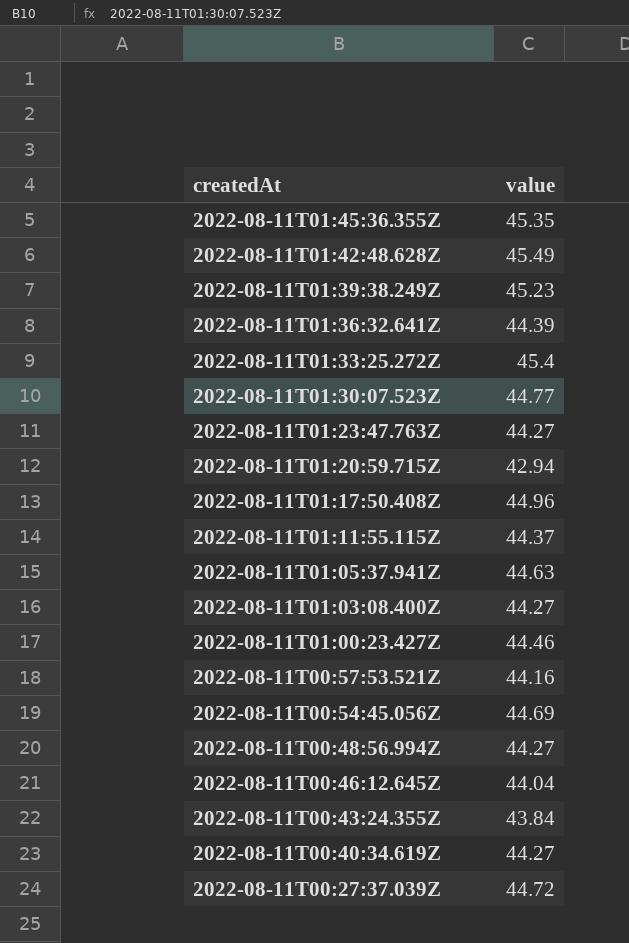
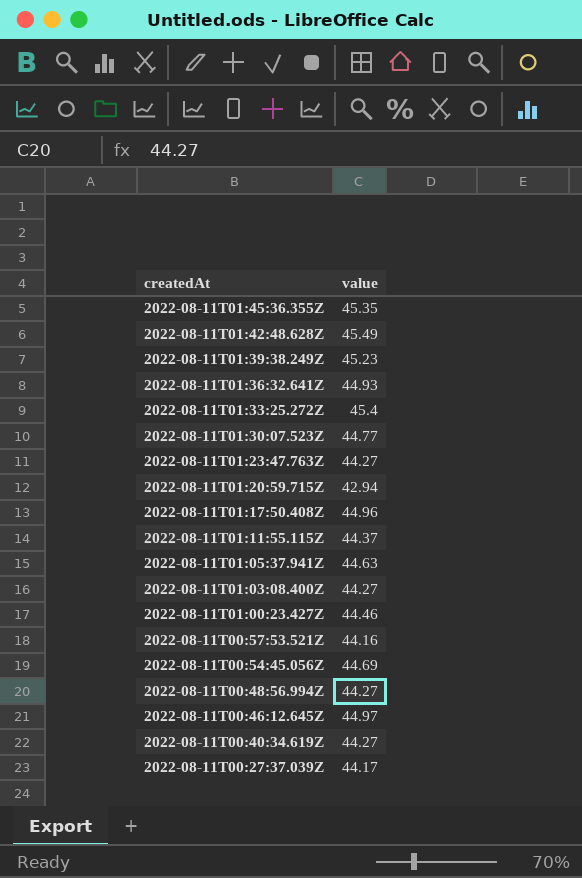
row 2022-08-11T00:43:24.355Z: 43.84 -> none
2022-08-11T01:36:32.641Z | value: 44.39 -> 44.93
2022-08-11T00:46:12.645Z | value: 44.04 -> 44.97
2022-08-11T00:27:37.039Z | value: 44.72 -> 44.17

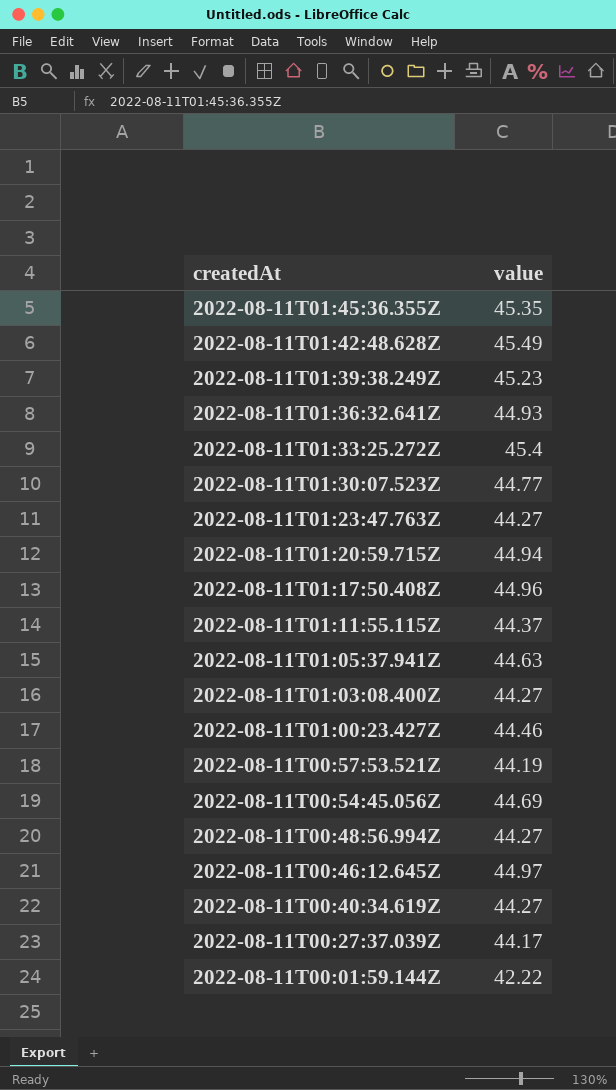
2022-08-11T01:20:59.715Z | value: 42.94 -> 44.94
2022-08-11T00:57:53.521Z | value: 44.16 -> 44.19
row 2022-08-11T00:01:59.144Z: none -> 42.22

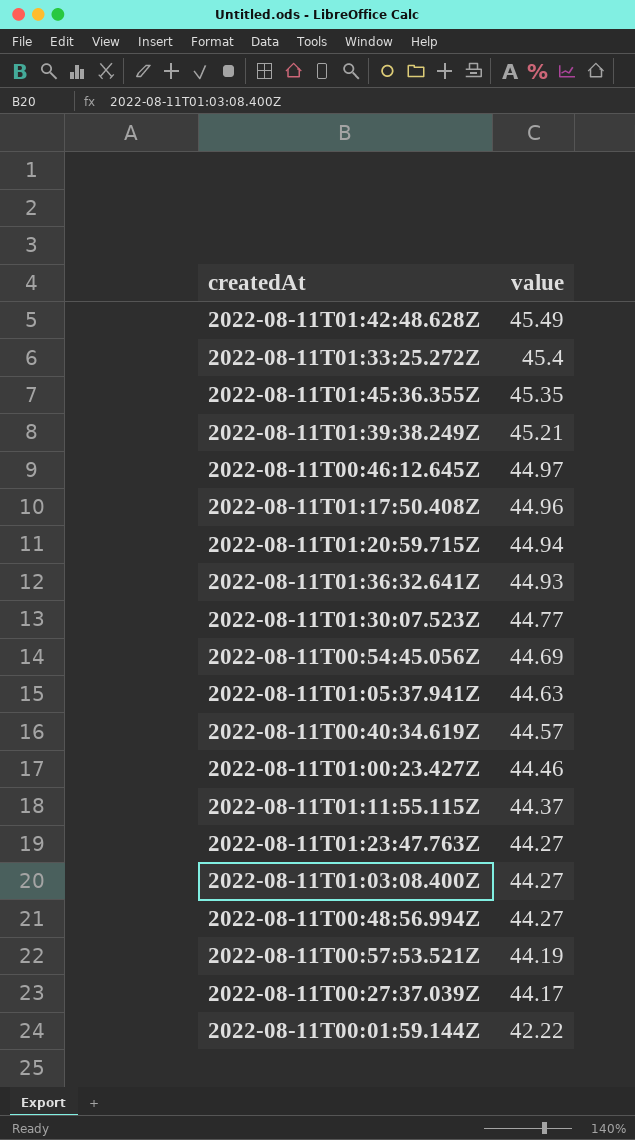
row order: createdAt descending -> value descending
2022-08-11T01:39:38.249Z | value: 45.23 -> 45.21
2022-08-11T00:40:34.619Z | value: 44.27 -> 44.57

